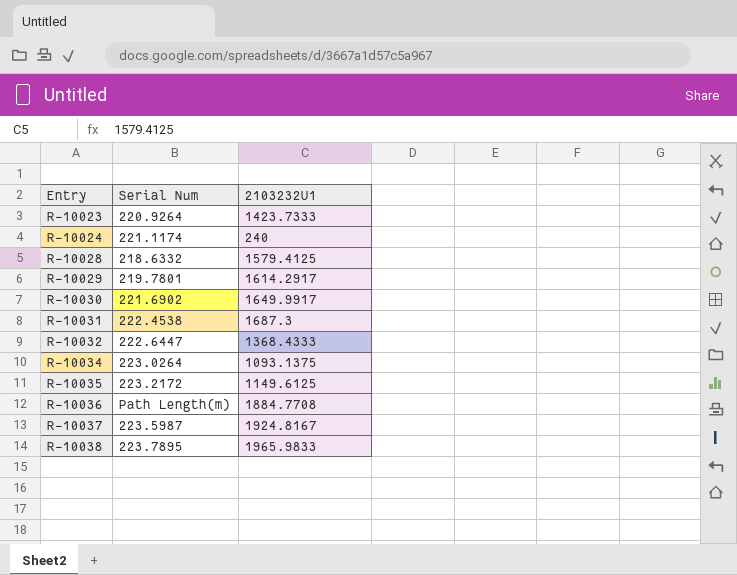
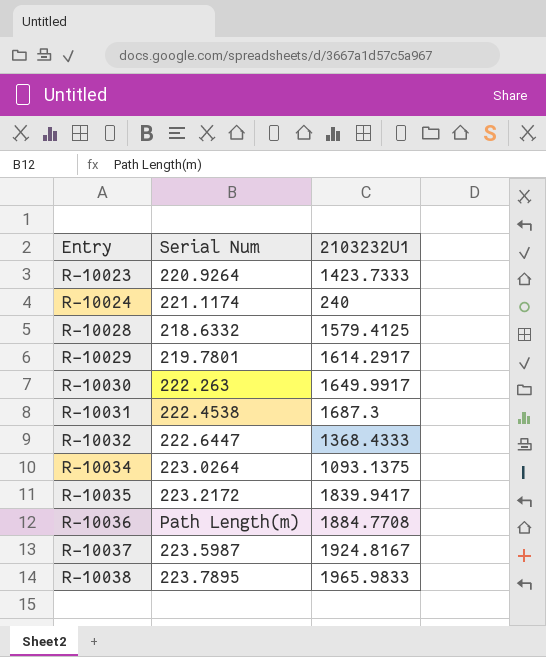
R-10030 | Serial Num: 221.6902 -> 222.263
R-10035 | 2103232U1: 1149.6125 -> 1839.9417

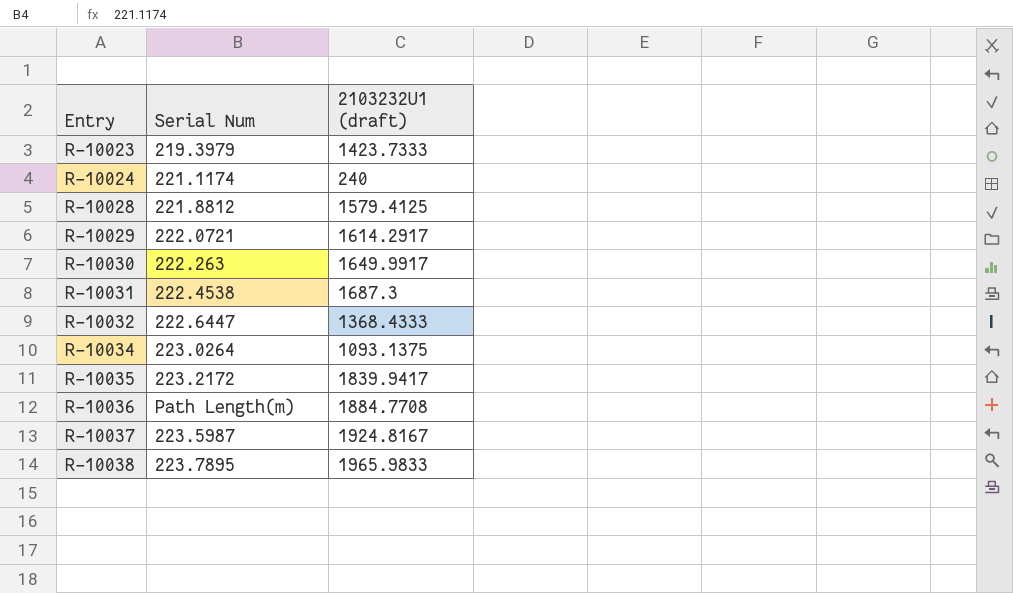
column name: 2103232U1 -> 2103232U1 (draft)
R-10023 | Serial Num: 220.9264 -> 219.3979
R-10028 | Serial Num: 218.6332 -> 221.8812
R-10029 | Serial Num: 219.7801 -> 222.0721

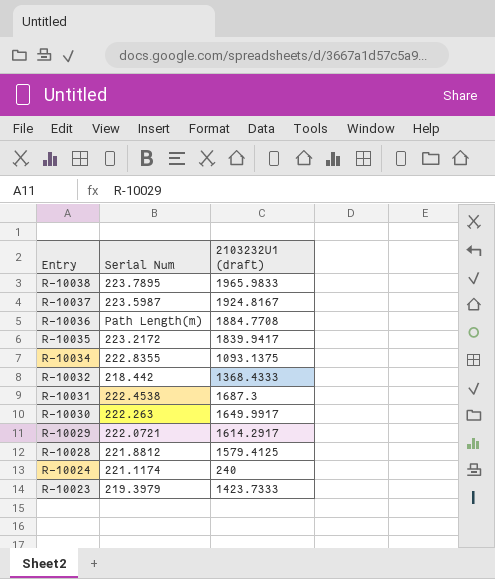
row order: Entry ascending -> Entry descending
R-10034 | Serial Num: 223.0264 -> 222.8355
R-10032 | Serial Num: 222.6447 -> 218.442

